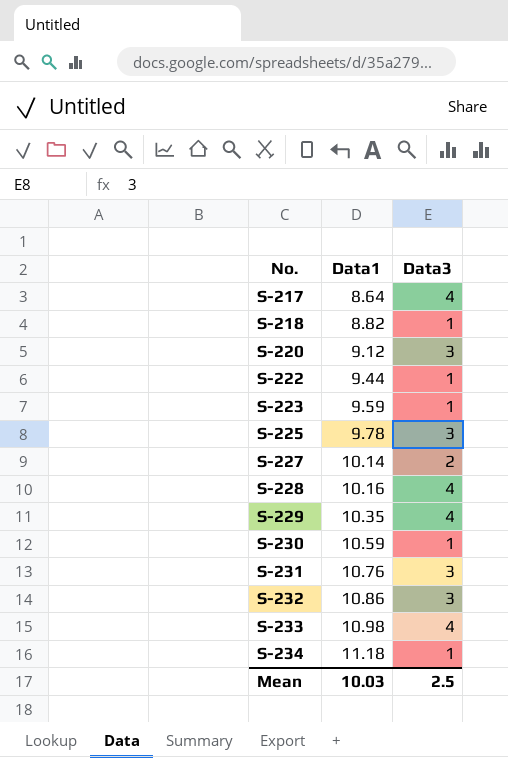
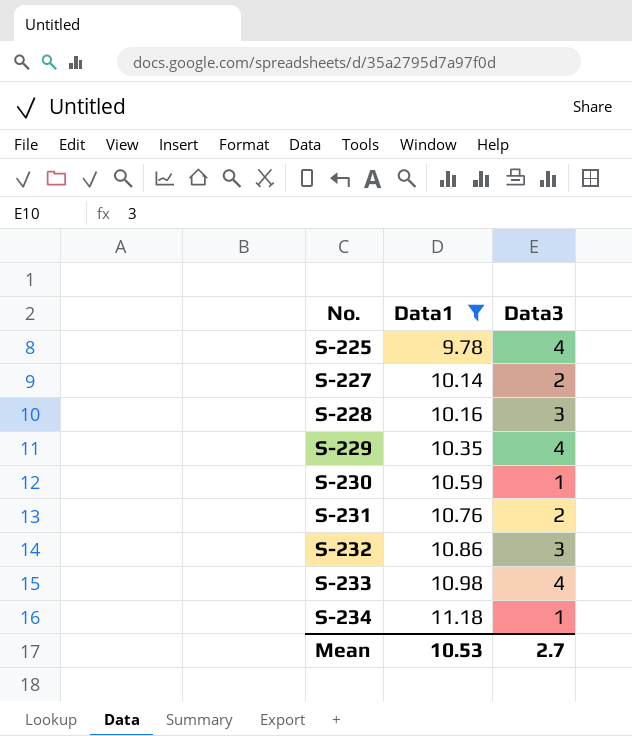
filter: none -> Data1 >= 9.78
S-225 | Data3: 3 -> 4
S-228 | Data3: 4 -> 3
S-231 | Data3: 3 -> 2
Mean | Data1: 10.03 -> 10.53
Mean | Data3: 2.5 -> 2.7

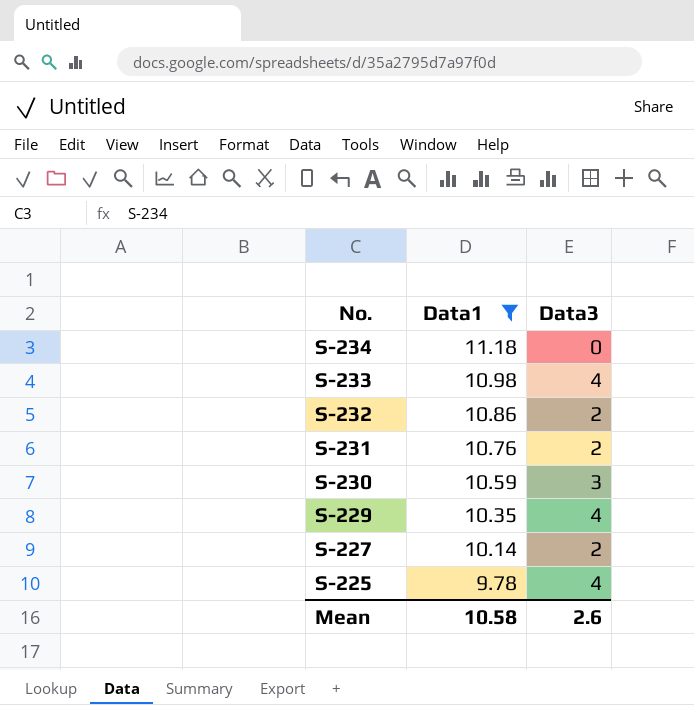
row order: No. ascending -> No. descending
row S-228: 10.16 | 3 -> none
S-234 | Data3: 1 -> 0
S-232 | Data3: 3 -> 2
S-230 | Data3: 1 -> 3
Mean | Data1: 10.53 -> 10.58
Mean | Data3: 2.7 -> 2.6

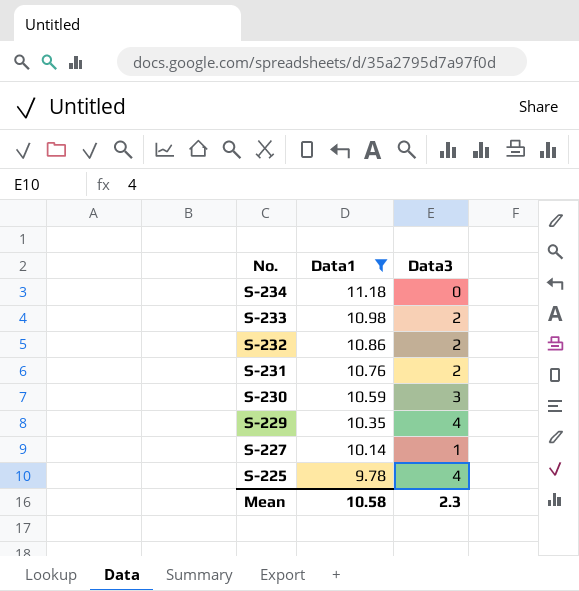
S-233 | Data3: 4 -> 2
S-227 | Data3: 2 -> 1
Mean | Data3: 2.6 -> 2.3

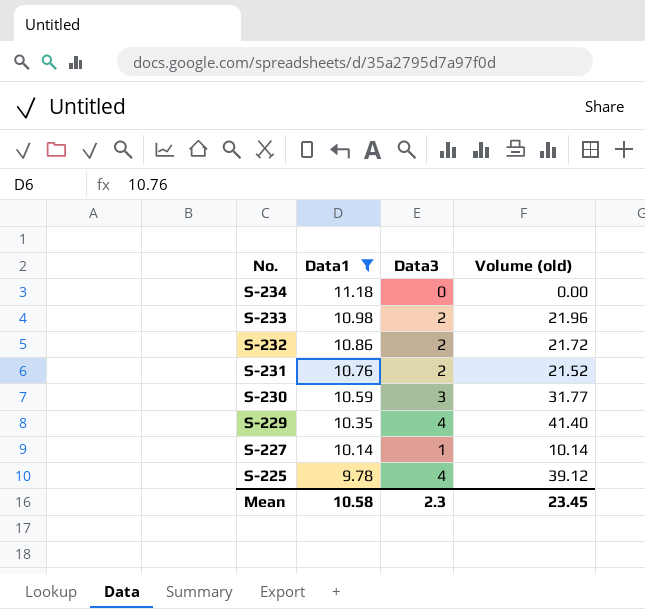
column Volume (old) | formula: none -> [Data1] * [Data3]

